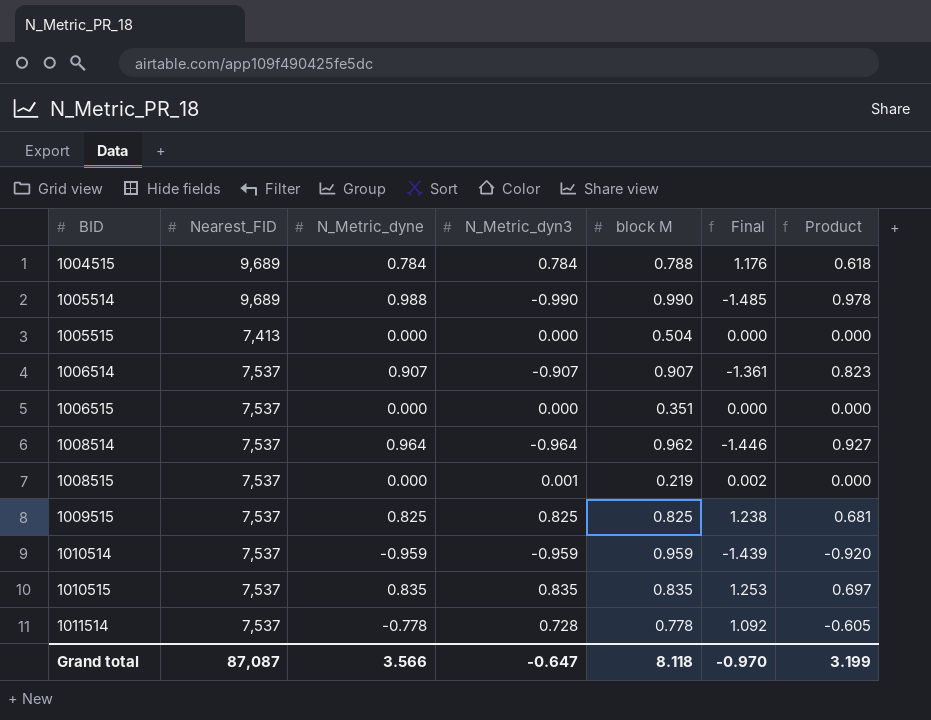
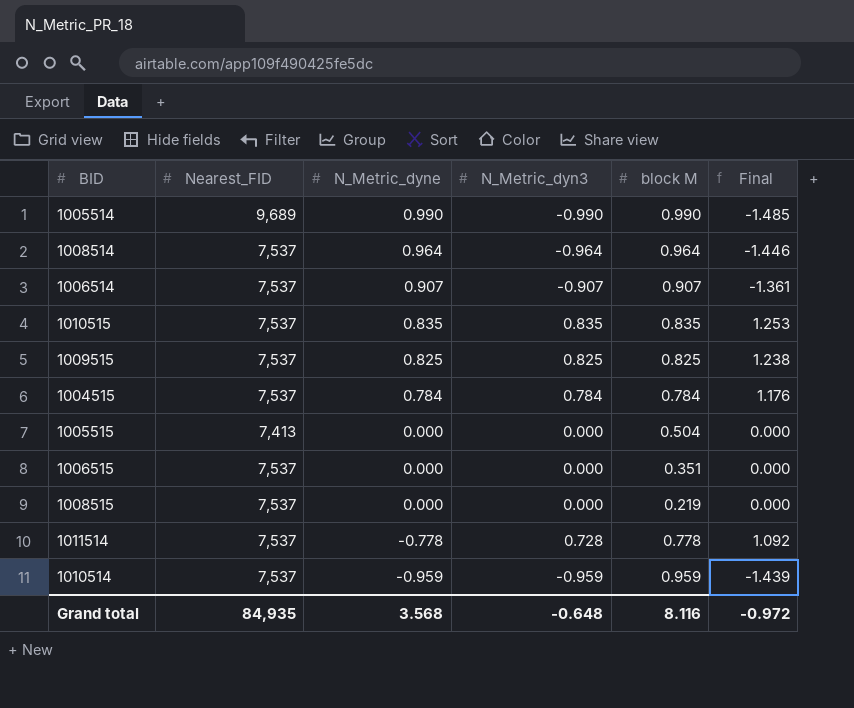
row order: BID ascending -> N_Metric_dyne descending
column Product | formula: [N_Metric_dyne] * [block M] -> none
1005514 | N_Metric_dyne: 0.988 -> 0.990
1008514 | block M: 0.962 -> 0.964
1004515 | Nearest_FID: 9,689 -> 7,537
1004515 | block M: 0.788 -> 0.784
1008515 | N_Metric_dyn3: 0.001 -> 0.000
1008515 | Final: 0.002 -> 0.000
Grand total | Nearest_FID: 87,087 -> 84,935
Grand total | N_Metric_dyne: 3.566 -> 3.568
Grand total | N_Metric_dyn3: -0.647 -> -0.648
Grand total | block M: 8.118 -> 8.116
Grand total | Final: -0.970 -> -0.972

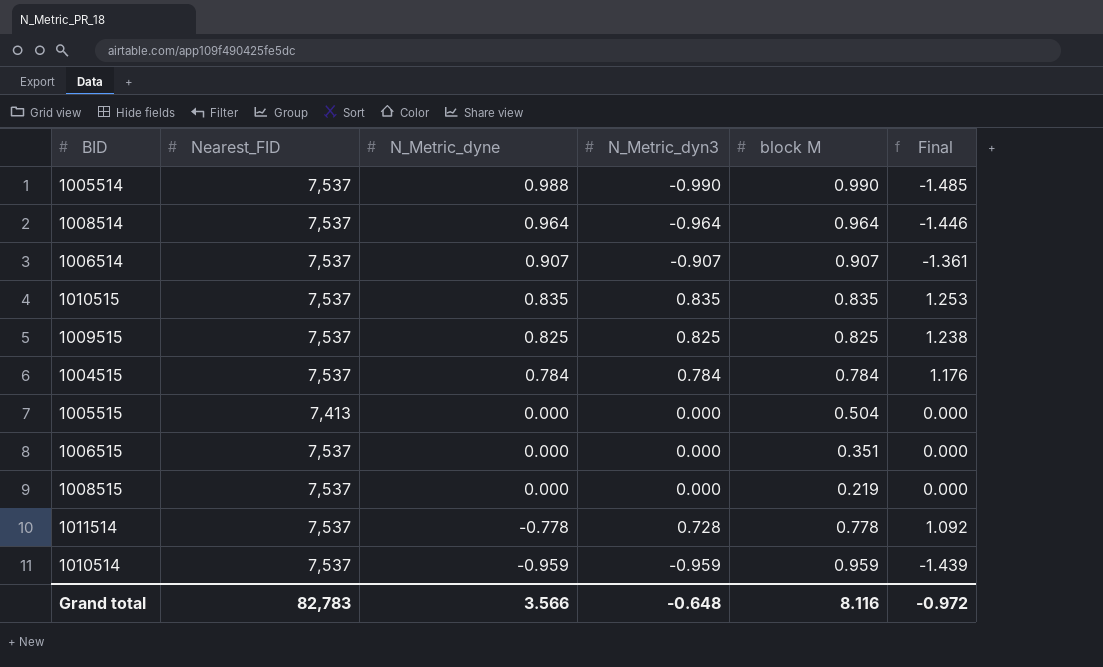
1005514 | Nearest_FID: 9,689 -> 7,537
1005514 | N_Metric_dyne: 0.990 -> 0.988
Grand total | Nearest_FID: 84,935 -> 82,783
Grand total | N_Metric_dyne: 3.568 -> 3.566

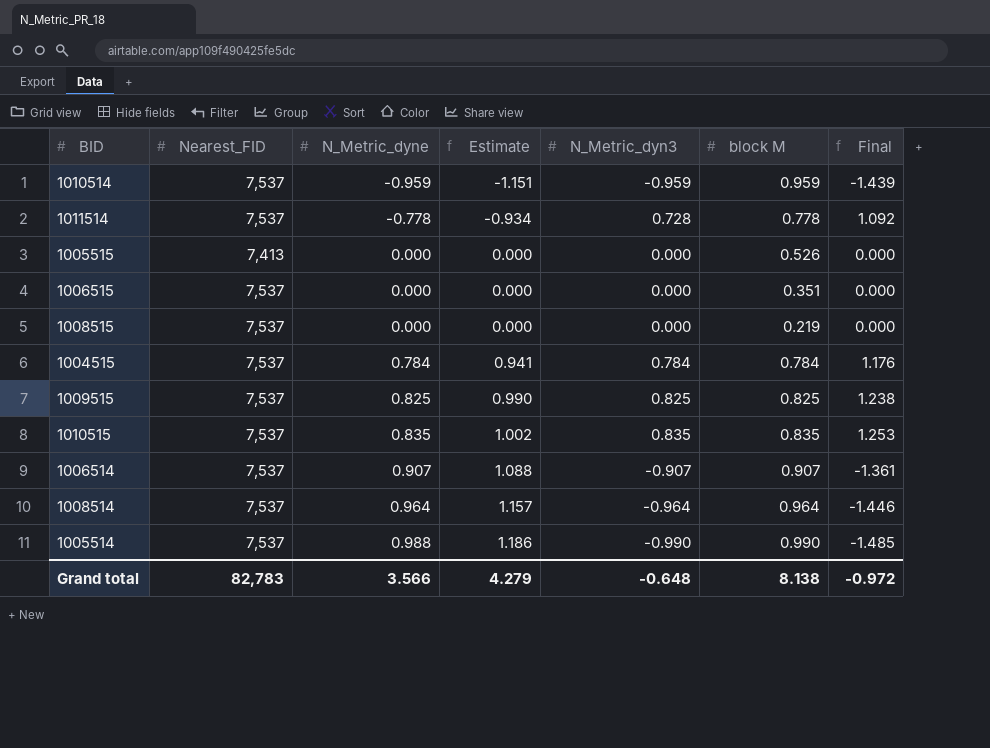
row order: N_Metric_dyne descending -> N_Metric_dyne ascending
column Estimate | formula: none -> [N_Metric_dyne] * 1.2
1005515 | block M: 0.504 -> 0.526
Grand total | block M: 8.116 -> 8.138

